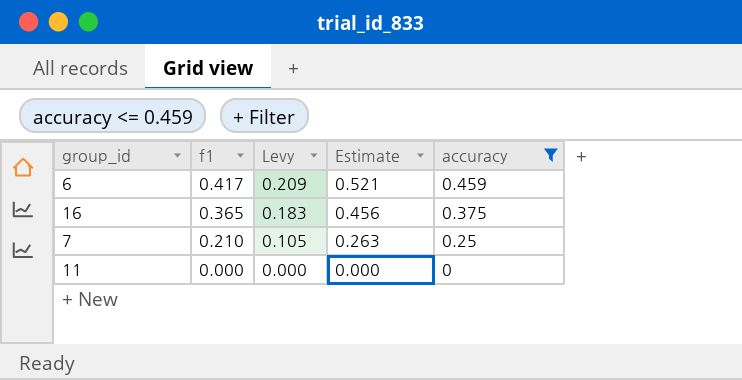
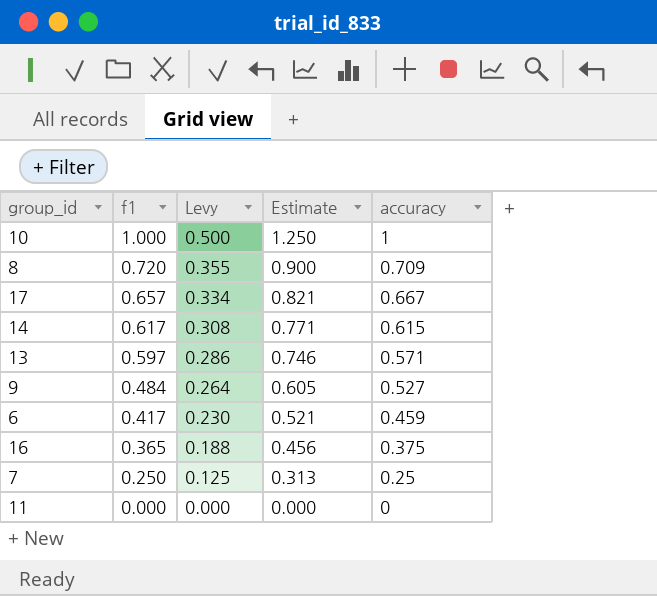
filter: accuracy <= 0.459 -> none
column Levy | formula: [f1] * 0.5 -> [accuracy] * 0.5
7 | f1: 0.210 -> 0.250
7 | Estimate: 0.263 -> 0.313

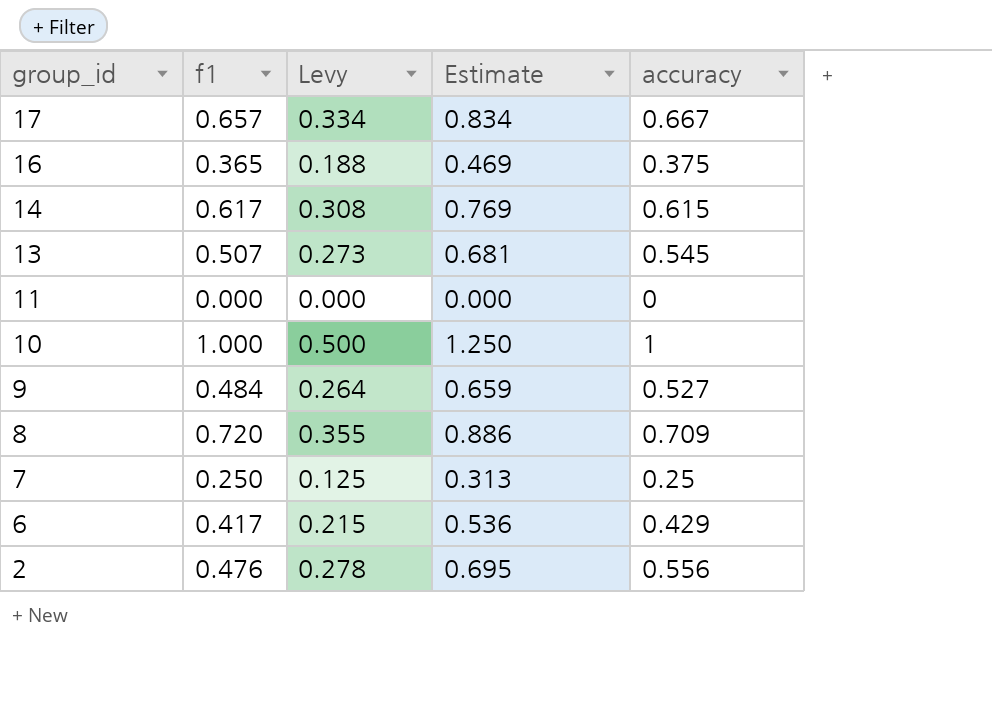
row order: f1 descending -> group_id descending
column Estimate | formula: [f1] * 1.25 -> [accuracy] * 1.25
13 | f1: 0.597 -> 0.507
13 | Levy: 0.286 -> 0.273
13 | accuracy: 0.571 -> 0.545
6 | Levy: 0.230 -> 0.215
6 | accuracy: 0.459 -> 0.429
row 2: none -> 0.476 | 0.278 | 0.695 | 0.556

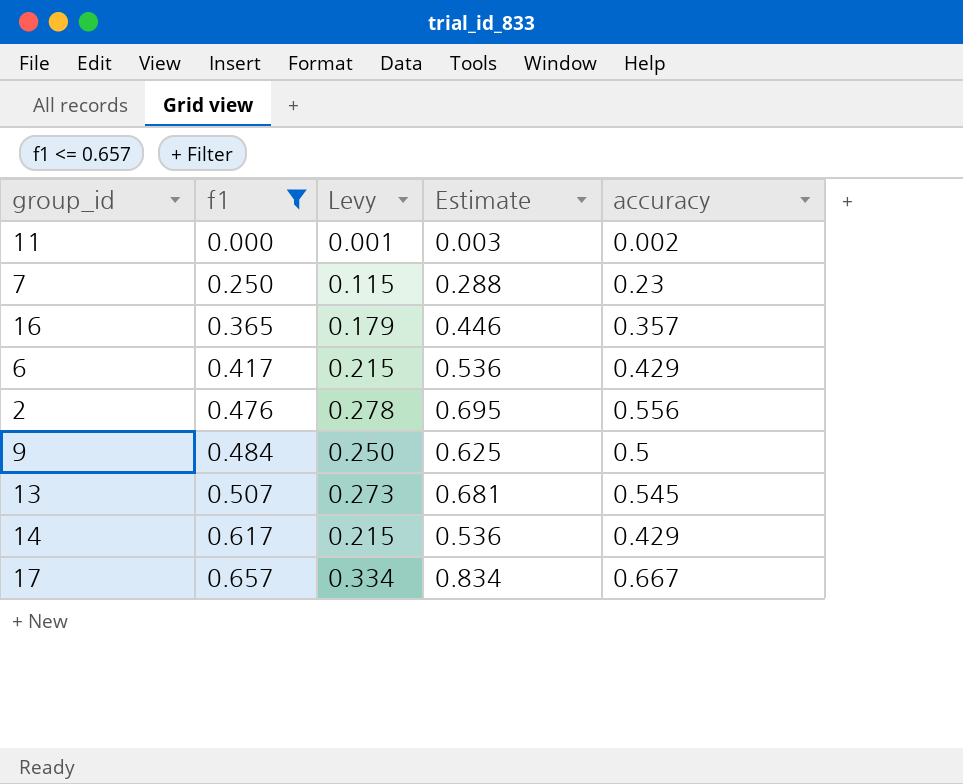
filter: none -> f1 <= 0.657
row order: group_id descending -> f1 ascending
11 | Levy: 0.000 -> 0.001
11 | Estimate: 0.000 -> 0.003
11 | accuracy: 0 -> 0.002
7 | Levy: 0.125 -> 0.115
7 | Estimate: 0.313 -> 0.288
7 | accuracy: 0.25 -> 0.23
16 | Levy: 0.188 -> 0.179
16 | Estimate: 0.469 -> 0.446
16 | accuracy: 0.375 -> 0.357
9 | Levy: 0.264 -> 0.250
9 | Estimate: 0.659 -> 0.625
9 | accuracy: 0.527 -> 0.5
14 | Levy: 0.308 -> 0.215
14 | Estimate: 0.769 -> 0.536
14 | accuracy: 0.615 -> 0.429

